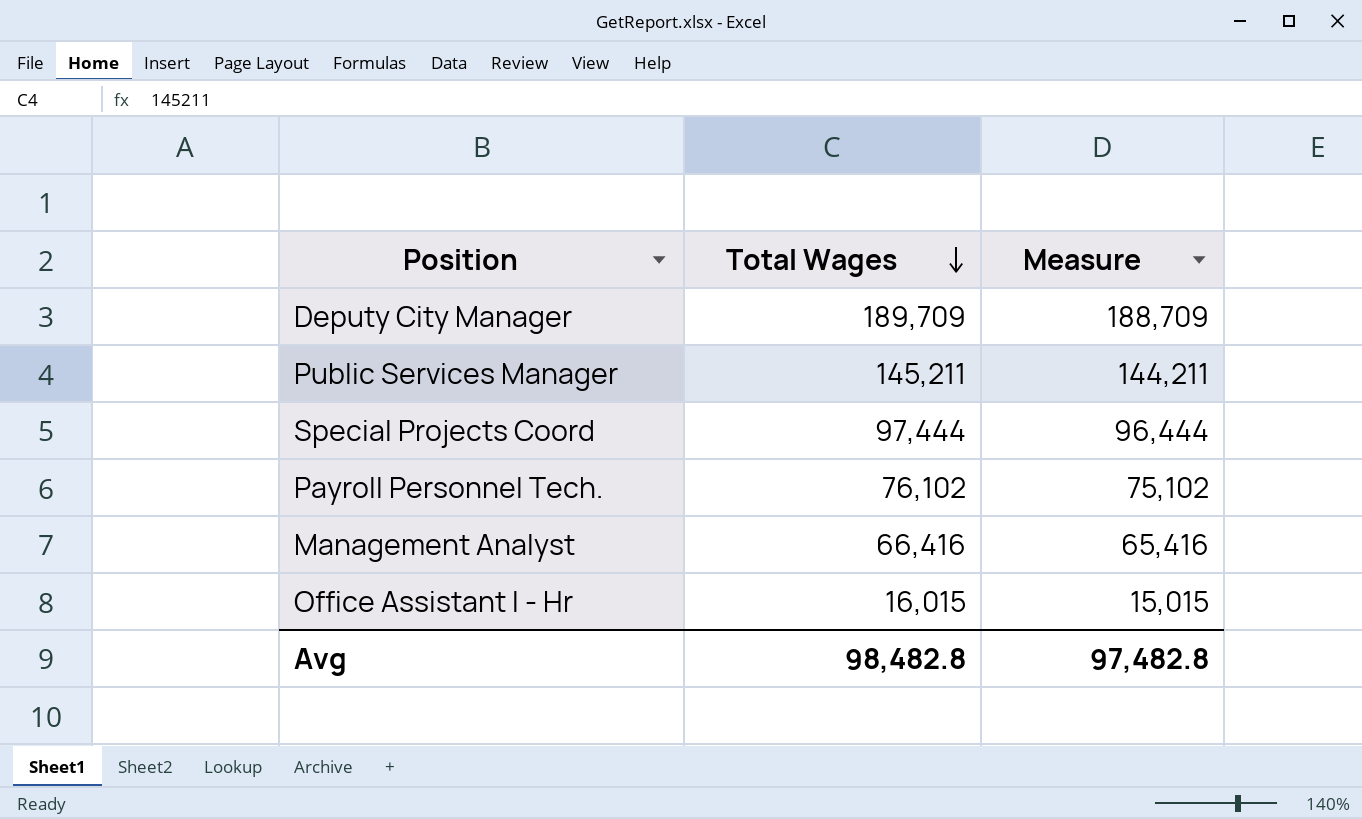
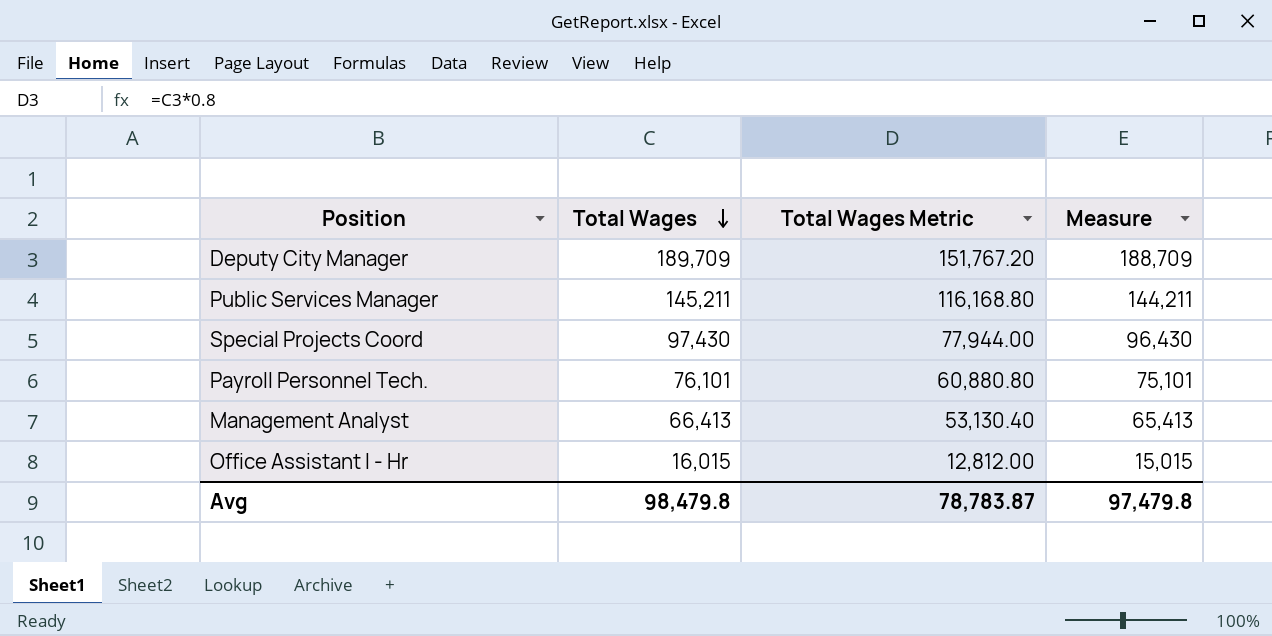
column Total Wages Metric | formula: none -> [Total Wages] * 0.8
Special Projects Coord | Total Wages: 97,444 -> 97,430
Special Projects Coord | Measure: 96,444 -> 96,430
Payroll Personnel Tech. | Total Wages: 76,102 -> 76,101
Payroll Personnel Tech. | Measure: 75,102 -> 75,101
Management Analyst | Total Wages: 66,416 -> 66,413
Management Analyst | Measure: 65,416 -> 65,413
Avg | Total Wages: 98,482.8 -> 98,479.8
Avg | Measure: 97,482.8 -> 97,479.8

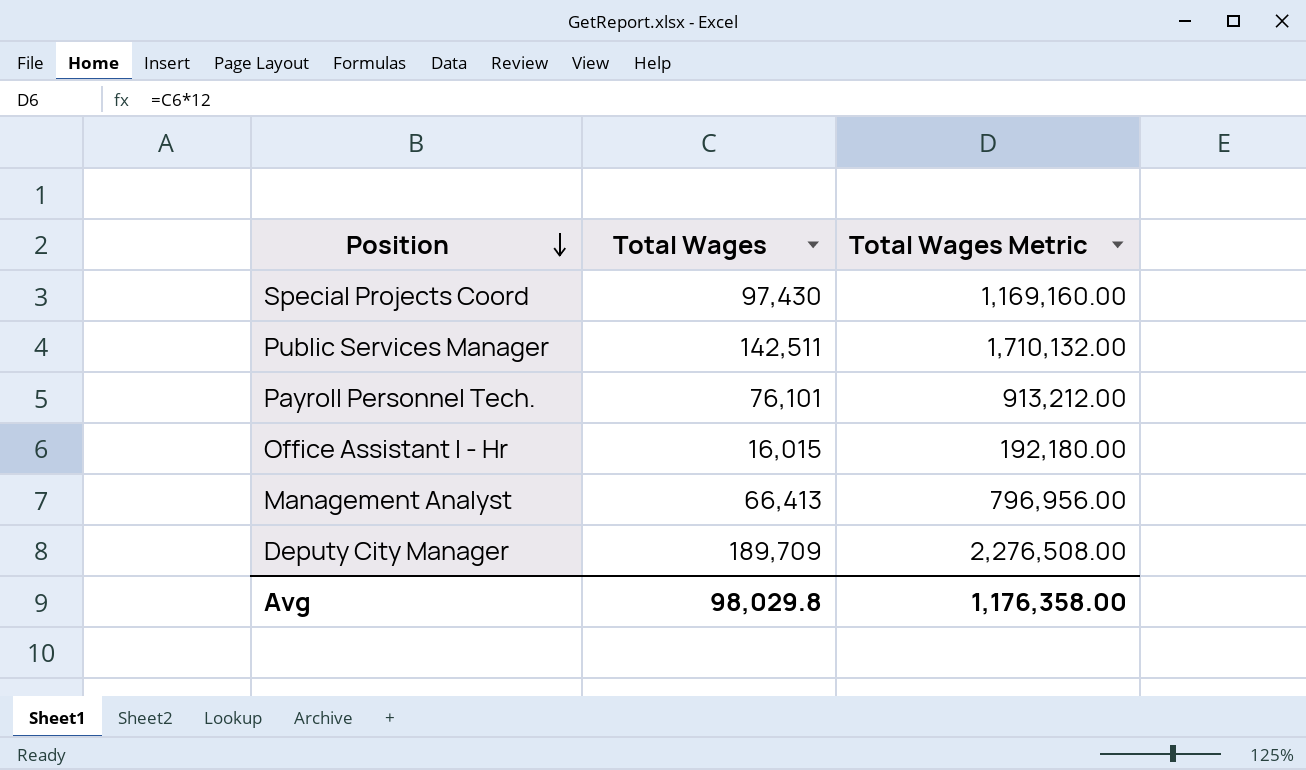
row order: Total Wages descending -> Position descending
column Measure | formula: [Total Wages] - 1000 -> none
column Total Wages Metric | formula: [Total Wages] * 0.8 -> [Total Wages] * 12
Public Services Manager | Total Wages: 145,211 -> 142,511
Avg | Total Wages: 98,479.8 -> 98,029.8
Avg | Total Wages Metric: 78,783.87 -> 1,176,358.00

